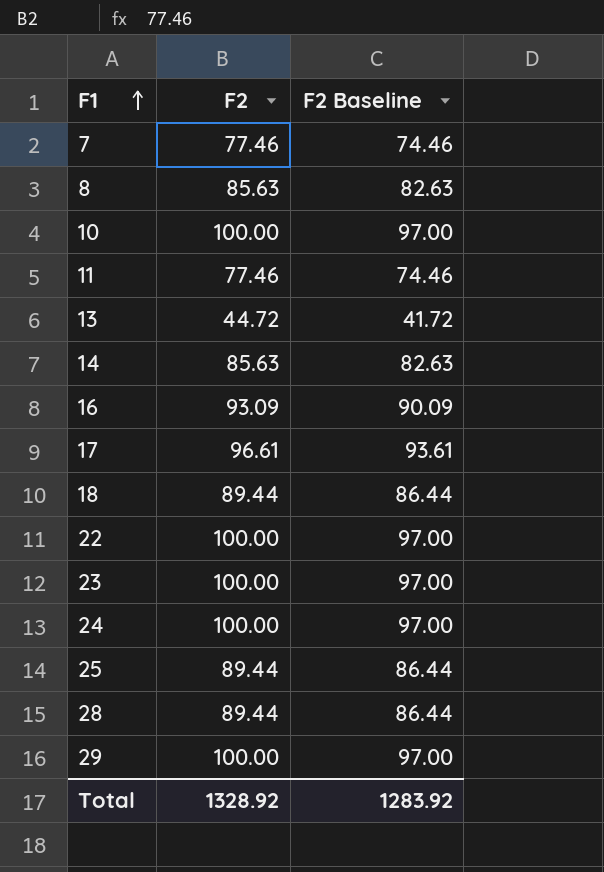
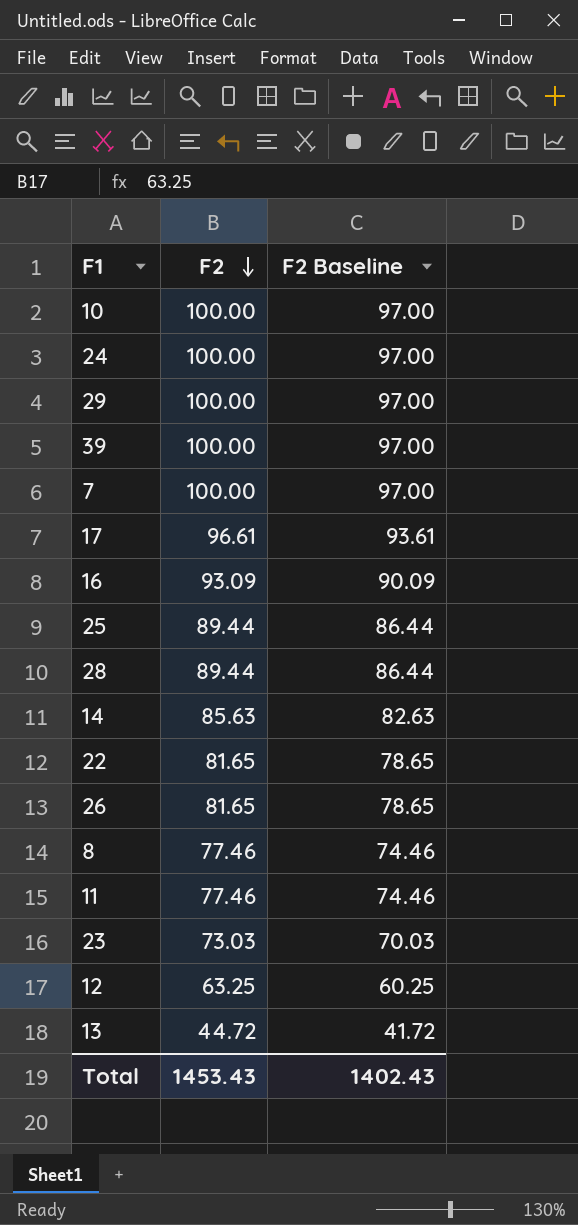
row order: F1 ascending -> F2 descending
row 18: 89.44 | 86.44 -> none
row 39: none -> 100.00 | 97.00
7 | F2: 77.46 -> 100.00
7 | F2 Baseline: 74.46 -> 97.00
22 | F2: 100.00 -> 81.65
22 | F2 Baseline: 97.00 -> 78.65
row 26: none -> 81.65 | 78.65
8 | F2: 85.63 -> 77.46
8 | F2 Baseline: 82.63 -> 74.46
23 | F2: 100.00 -> 73.03
23 | F2 Baseline: 97.00 -> 70.03
row 12: none -> 63.25 | 60.25
Total | F2: 1328.92 -> 1453.43
Total | F2 Baseline: 1283.92 -> 1402.43

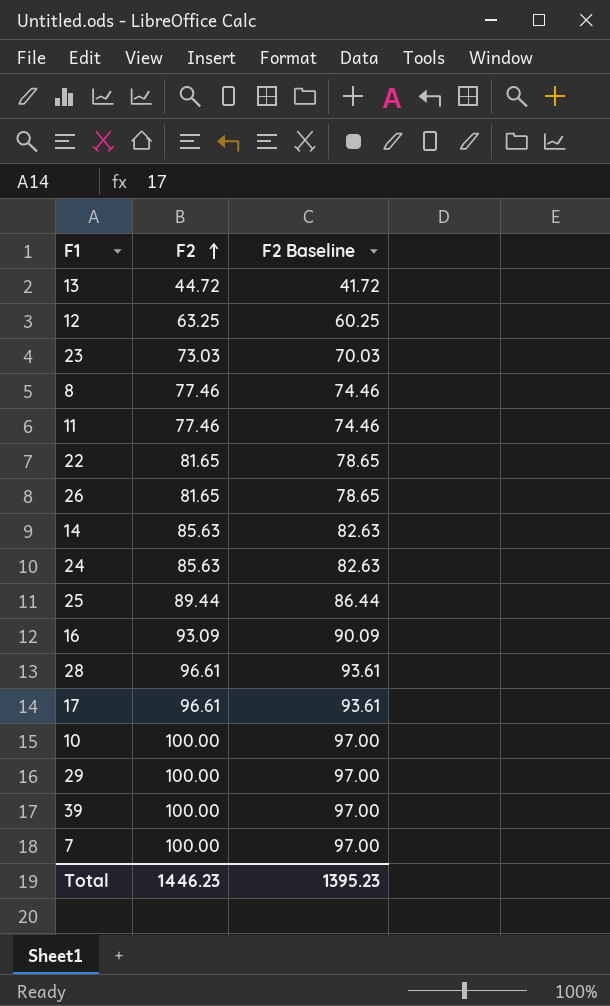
row order: F2 descending -> F2 ascending
24 | F2: 100.00 -> 85.63
24 | F2 Baseline: 97.00 -> 82.63
28 | F2: 89.44 -> 96.61
28 | F2 Baseline: 86.44 -> 93.61
Total | F2: 1453.43 -> 1446.23
Total | F2 Baseline: 1402.43 -> 1395.23

